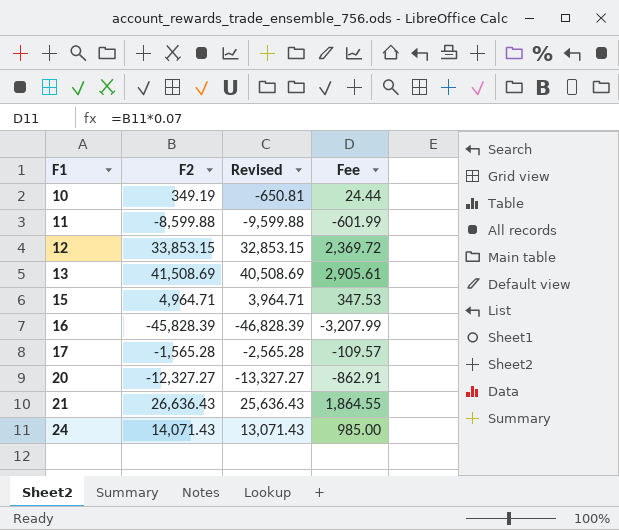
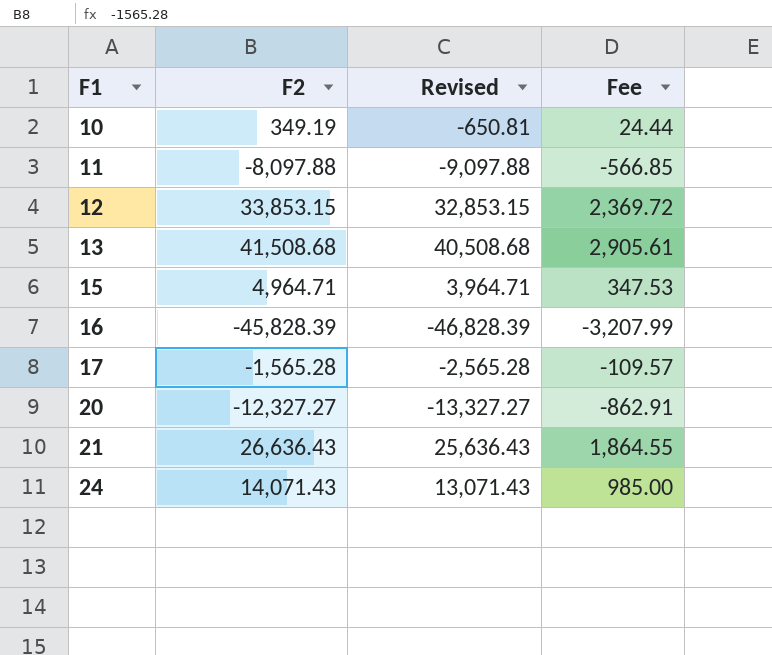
11 | F2: -8,599.88 -> -8,097.88
11 | Revised: -9,599.88 -> -9,097.88
11 | Fee: -601.99 -> -566.85
13 | F2: 41,508.69 -> 41,508.68
13 | Revised: 40,508.69 -> 40,508.68

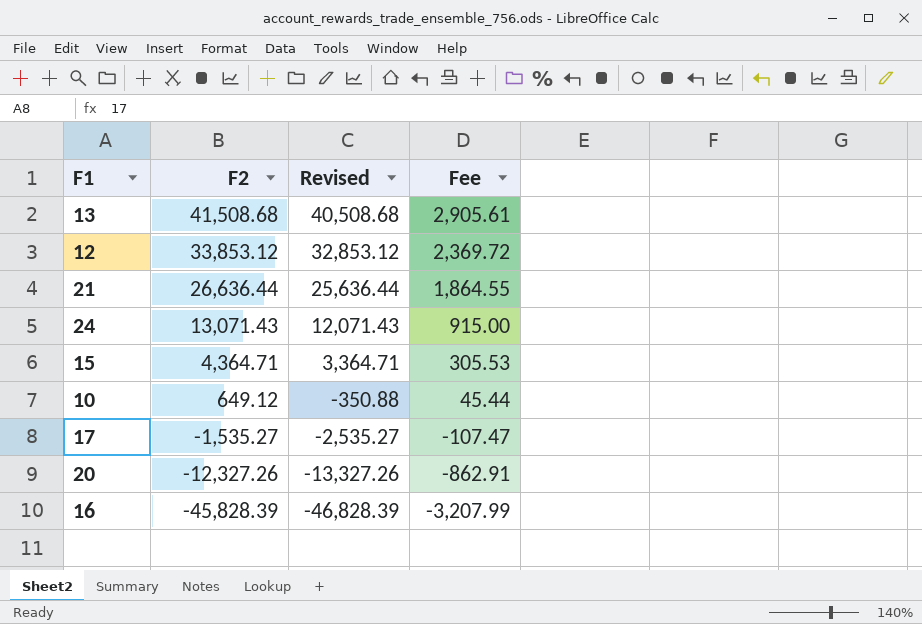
row order: F1 ascending -> F2 descending
row 11: -8,097.88 | -9,097.88 | -566.85 -> none
12 | F2: 33,853.15 -> 33,853.12
12 | Revised: 32,853.15 -> 32,853.12
21 | F2: 26,636.43 -> 26,636.44
21 | Revised: 25,636.43 -> 25,636.44
24 | F2: 14,071.43 -> 13,071.43
24 | Revised: 13,071.43 -> 12,071.43
24 | Fee: 985.00 -> 915.00
15 | F2: 4,964.71 -> 4,364.71
15 | Revised: 3,964.71 -> 3,364.71
15 | Fee: 347.53 -> 305.53
10 | F2: 349.19 -> 649.12
10 | Revised: -650.81 -> -350.88
10 | Fee: 24.44 -> 45.44
17 | F2: -1,565.28 -> -1,535.27
17 | Revised: -2,565.28 -> -2,535.27
17 | Fee: -109.57 -> -107.47
20 | F2: -12,327.27 -> -12,327.26
20 | Revised: -13,327.27 -> -13,327.26

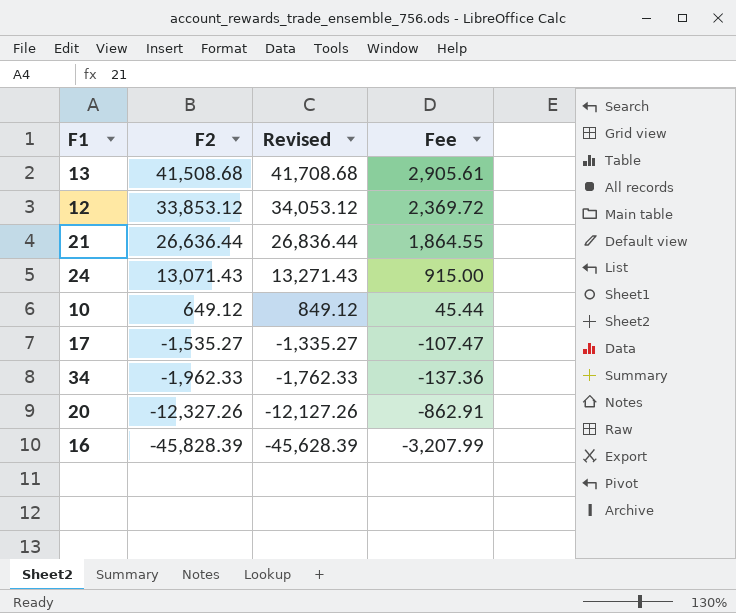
column Revised | formula: [F2] - 1000 -> [F2] + 200
row 15: 4,364.71 | 3,364.71 | 305.53 -> none
row 34: none -> -1,962.33 | -1,762.33 | -137.36

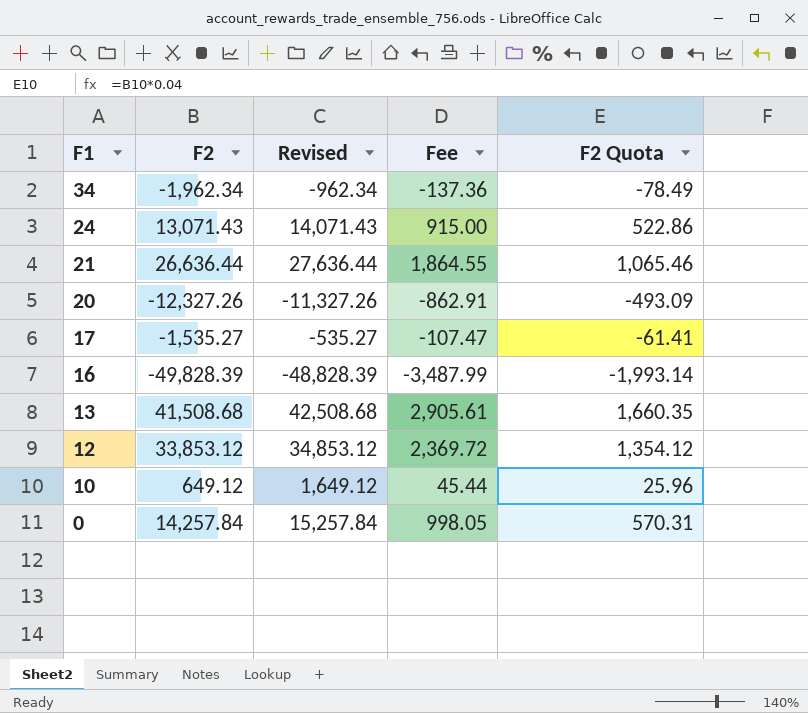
row order: F2 descending -> F1 descending
column Revised | formula: [F2] + 200 -> [F2] + 1000
column F2 Quota | formula: none -> [F2] * 0.04
34 | F2: -1,962.33 -> -1,962.34
16 | F2: -45,828.39 -> -49,828.39
16 | Fee: -3,207.99 -> -3,487.99
row 0: none -> 14,257.84 | 15,257.84 | 998.05 | 570.31

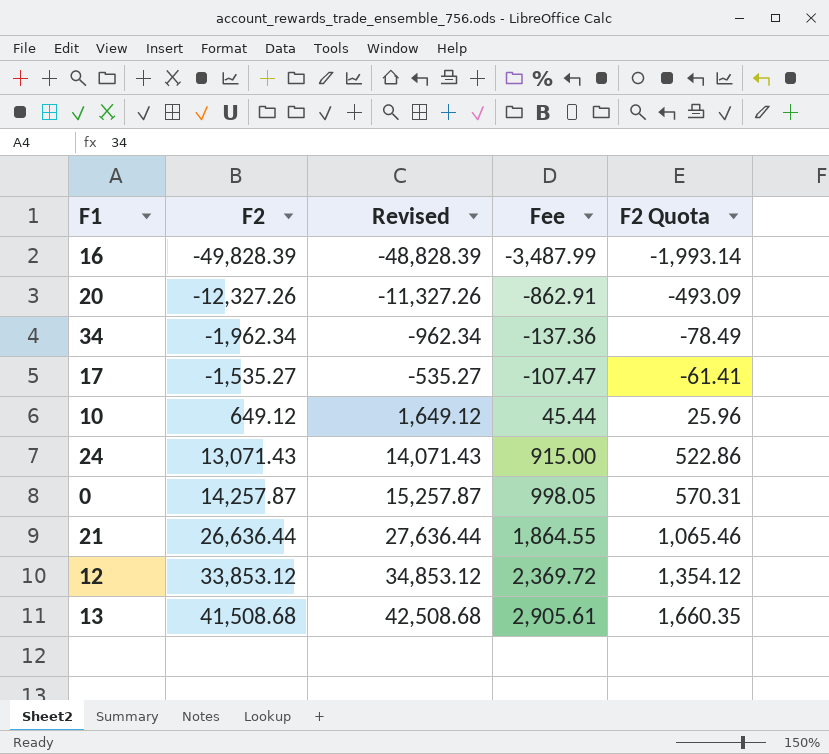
row order: F1 descending -> F2 ascending
0 | F2: 14,257.84 -> 14,257.87
0 | Revised: 15,257.84 -> 15,257.87

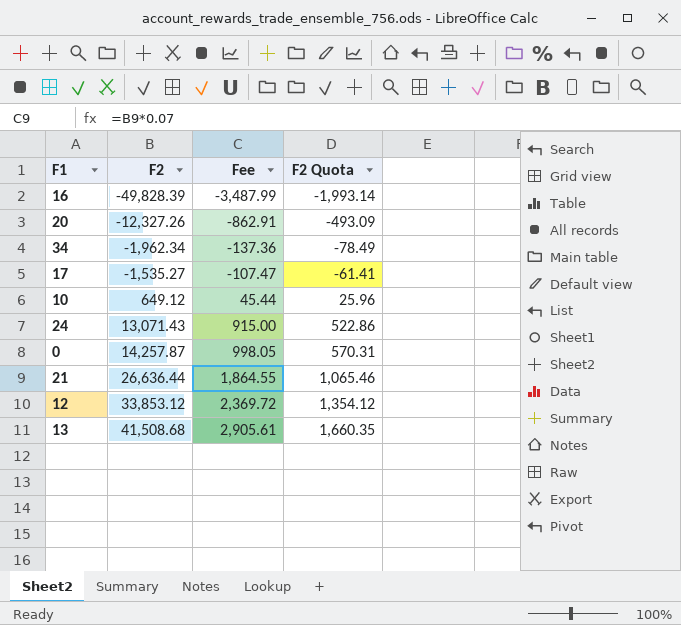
column Revised | formula: [F2] + 1000 -> none

